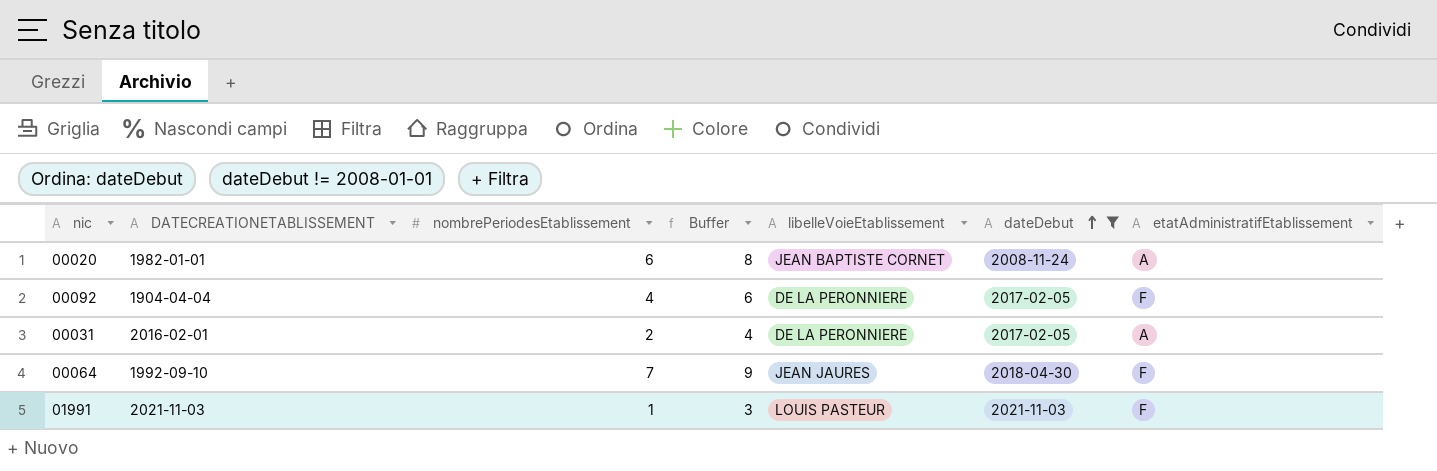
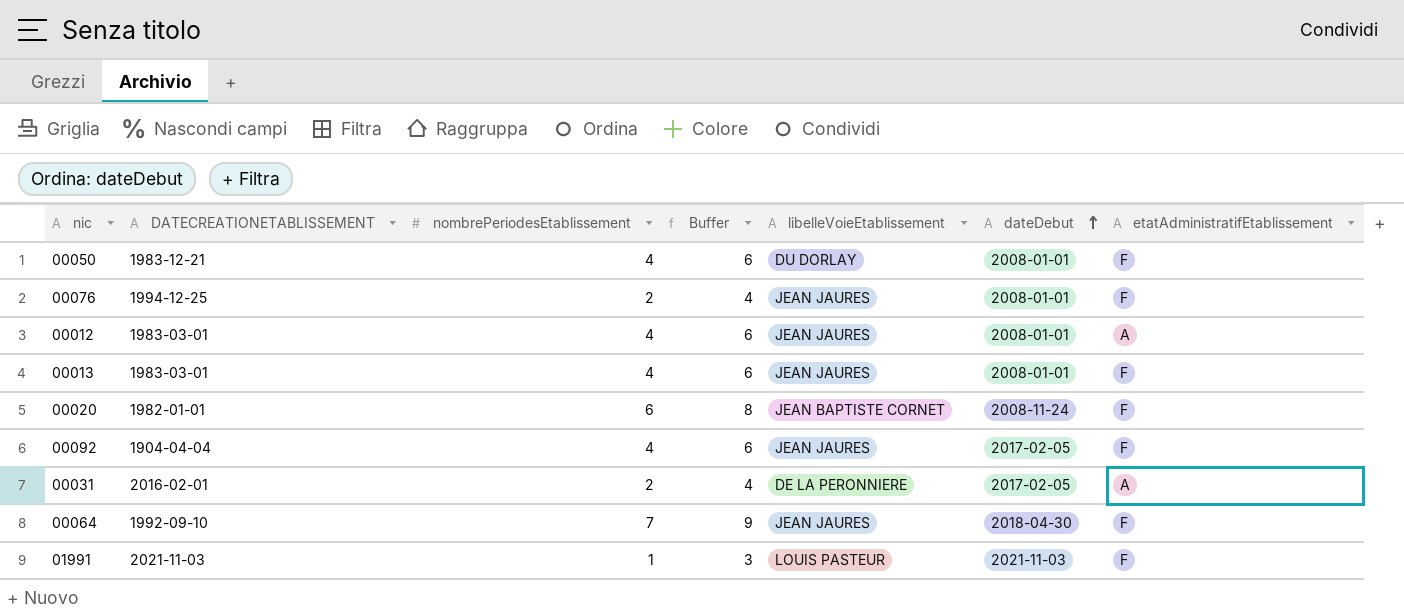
filter: dateDebut != 2008-01-01 -> none
00020 | etatAdministratifEtablissement: A -> F
00092 | libelleVoieEtablissement: DE LA PERONNIERE -> JEAN JAURES

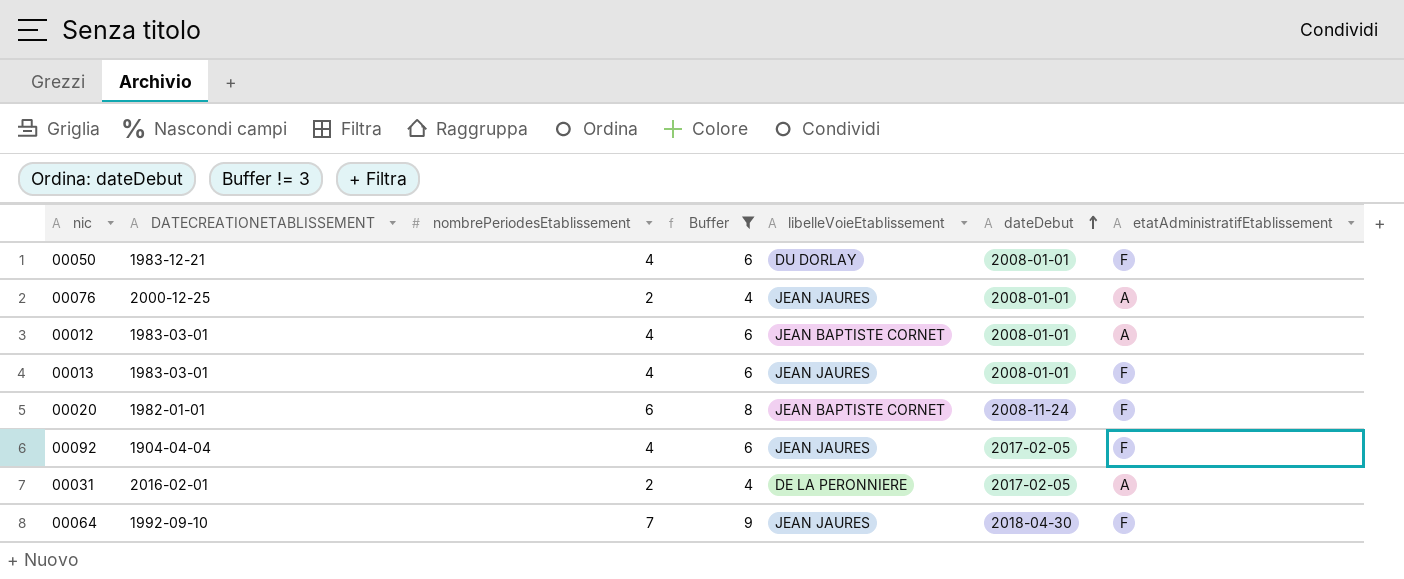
filter: none -> Buffer != 3
00076 | DATECREATIONETABLISSEMENT: 1994-12-25 -> 2000-12-25
00076 | etatAdministratifEtablissement: F -> A
00012 | libelleVoieEtablissement: JEAN JAURES -> JEAN BAPTISTE CORNET

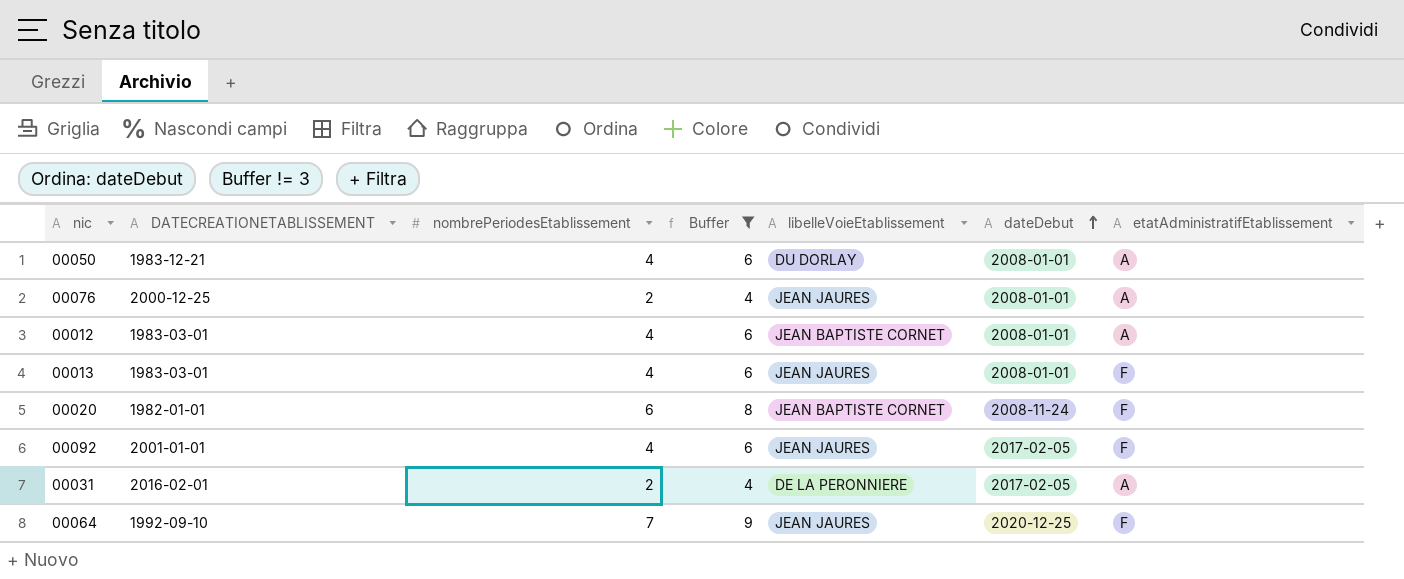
00050 | etatAdministratifEtablissement: F -> A
00092 | DATECREATIONETABLISSEMENT: 1904-04-04 -> 2001-01-01
00064 | dateDebut: 2018-04-30 -> 2020-12-25

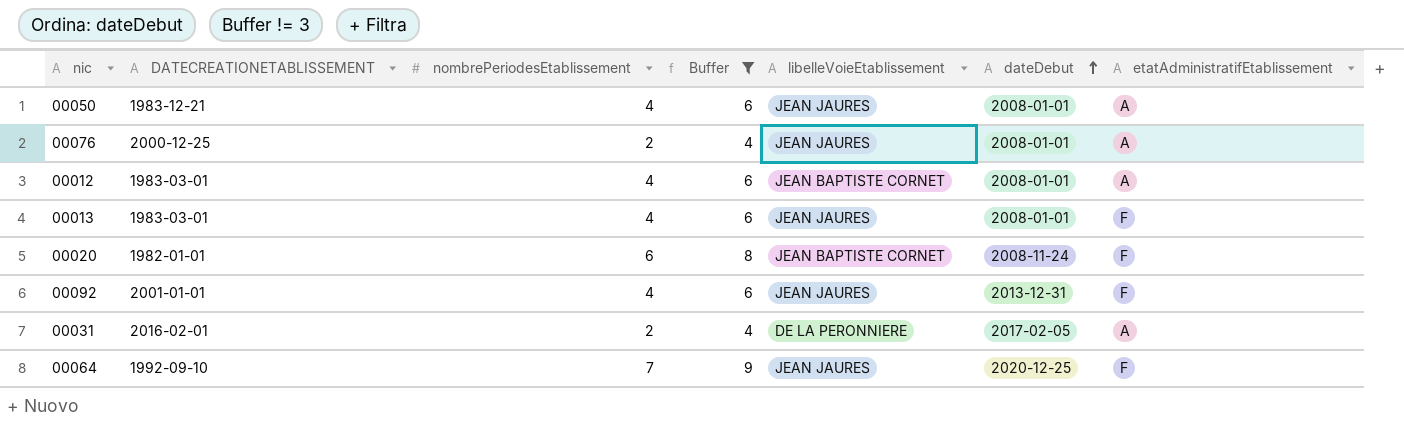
00050 | libelleVoieEtablissement: DU DORLAY -> JEAN JAURES
00092 | dateDebut: 2017-02-05 -> 2013-12-31

